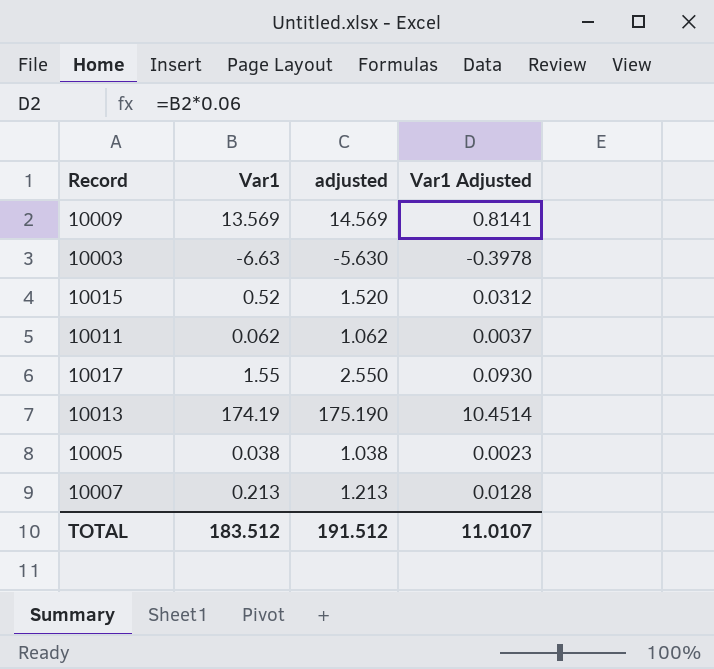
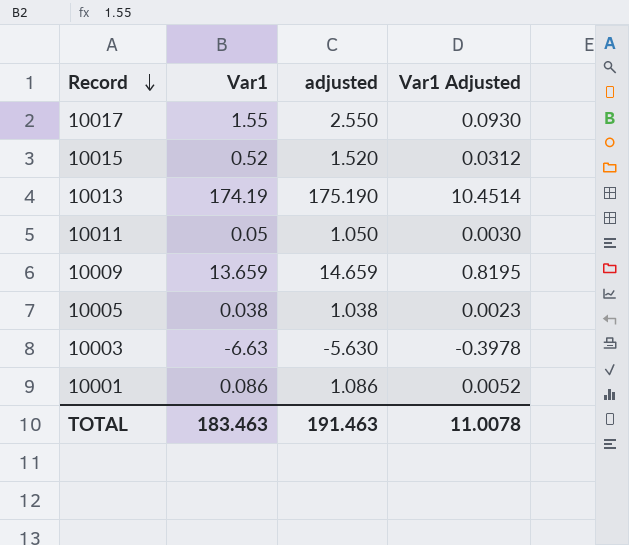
row order: none -> Record descending
row 10007: 0.213 | 1.213 | 0.0128 -> none
10011 | Var1: 0.062 -> 0.05
10011 | adjusted: 1.062 -> 1.050
10011 | Var1 Adjusted: 0.0037 -> 0.0030
10009 | Var1: 13.569 -> 13.659
10009 | adjusted: 14.569 -> 14.659
10009 | Var1 Adjusted: 0.8141 -> 0.8195
row 10001: none -> 0.086 | 1.086 | 0.0052
TOTAL | Var1: 183.512 -> 183.463
TOTAL | adjusted: 191.512 -> 191.463
TOTAL | Var1 Adjusted: 11.0107 -> 11.0078

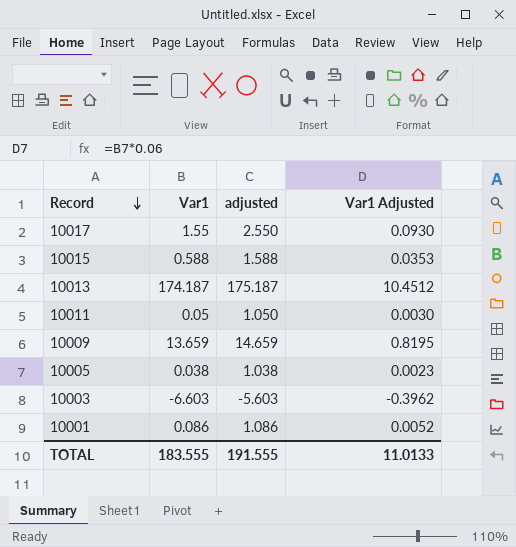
10015 | Var1: 0.52 -> 0.588
10015 | adjusted: 1.520 -> 1.588
10015 | Var1 Adjusted: 0.0312 -> 0.0353
10013 | Var1: 174.19 -> 174.187
10013 | adjusted: 175.190 -> 175.187
10013 | Var1 Adjusted: 10.4514 -> 10.4512
10003 | Var1: -6.63 -> -6.603
10003 | adjusted: -5.630 -> -5.603
10003 | Var1 Adjusted: -0.3978 -> -0.3962
TOTAL | Var1: 183.463 -> 183.555
TOTAL | adjusted: 191.463 -> 191.555
TOTAL | Var1 Adjusted: 11.0078 -> 11.0133

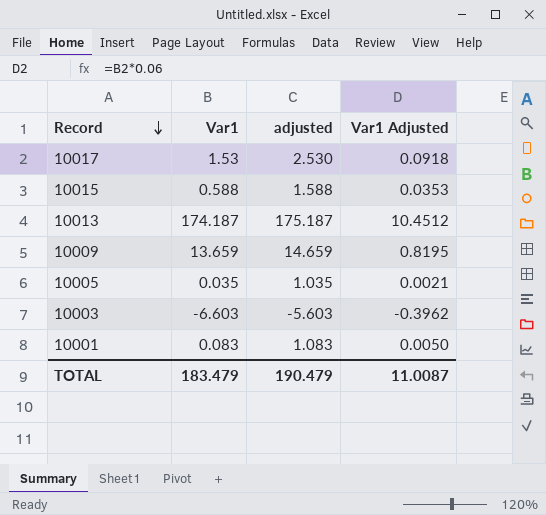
row 10011: 0.05 | 1.050 | 0.0030 -> none
10017 | Var1: 1.55 -> 1.53
10017 | adjusted: 2.550 -> 2.530
10017 | Var1 Adjusted: 0.0930 -> 0.0918
10005 | Var1: 0.038 -> 0.035
10005 | adjusted: 1.038 -> 1.035
10005 | Var1 Adjusted: 0.0023 -> 0.0021
10001 | Var1: 0.086 -> 0.083
10001 | adjusted: 1.086 -> 1.083
10001 | Var1 Adjusted: 0.0052 -> 0.0050
TOTAL | Var1: 183.555 -> 183.479
TOTAL | adjusted: 191.555 -> 190.479
TOTAL | Var1 Adjusted: 11.0133 -> 11.0087

